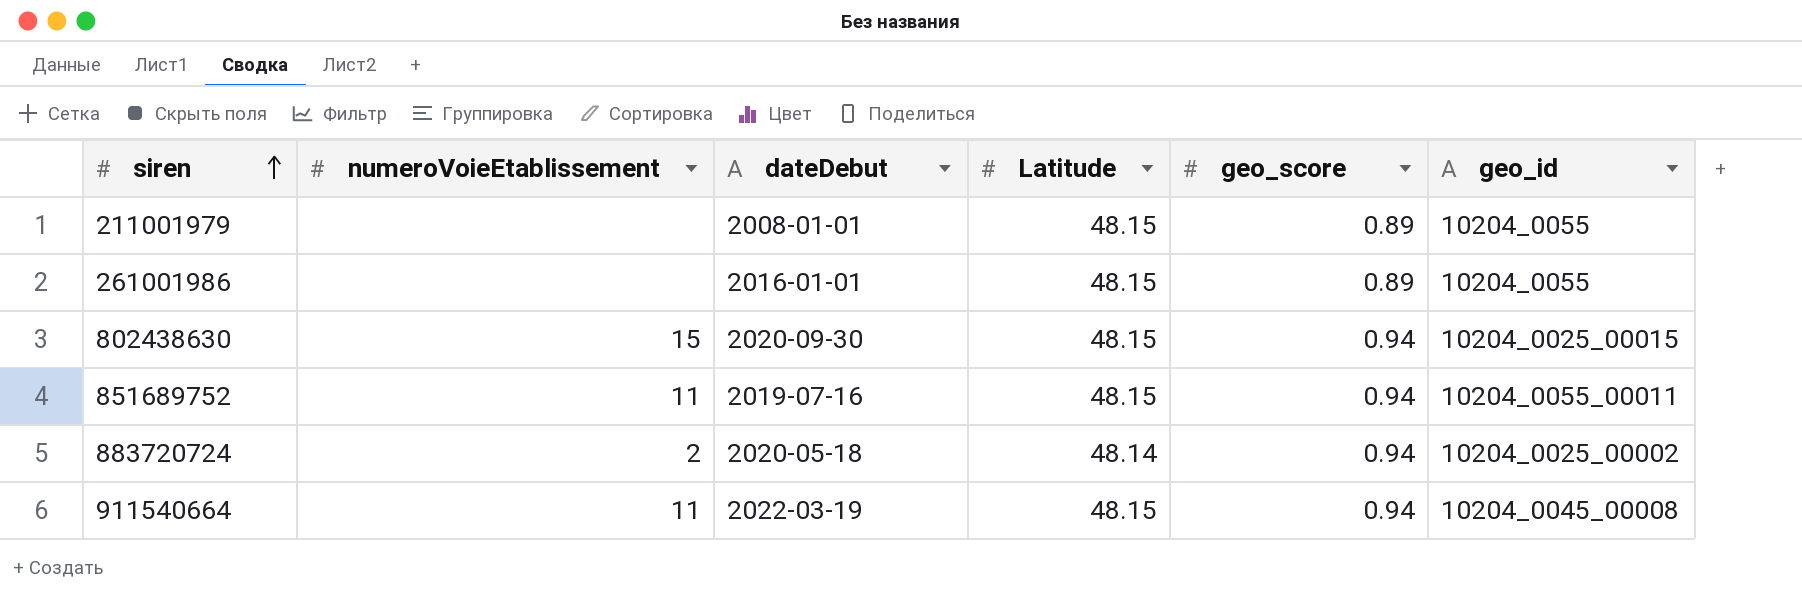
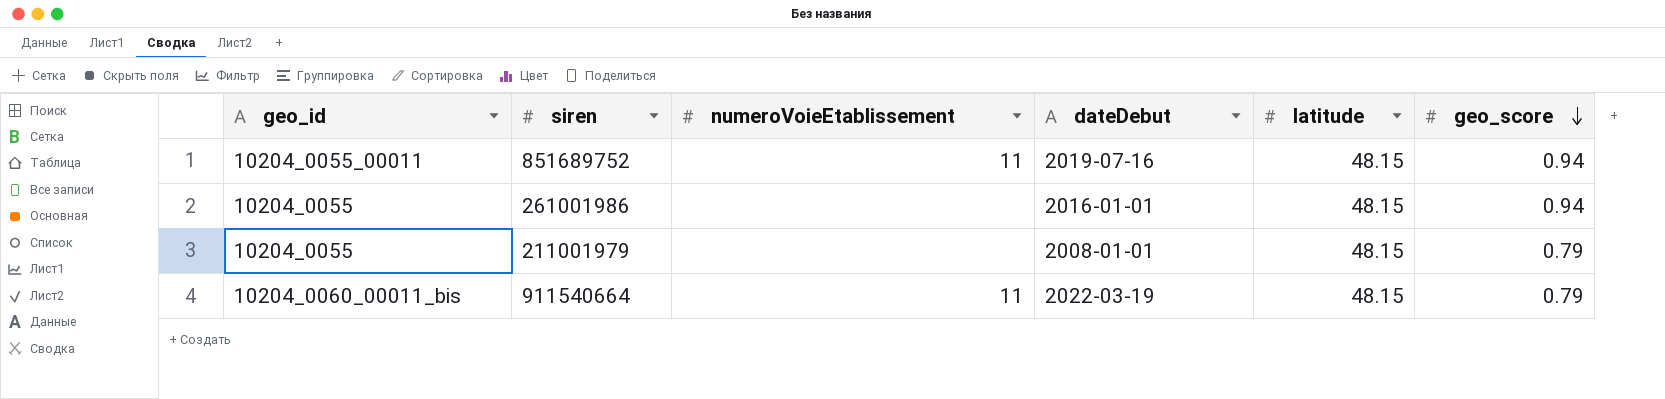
row order: siren ascending -> geo_score descending
column geo_id | position: 6 -> 1
column name: Latitude -> latitude
row 802438630: 15 | 2020-09-30 | 48.15 | 0.94 | 10204_0025_00015 -> none
row 883720724: 2 | 2020-05-18 | 48.14 | 0.94 | 10204_0025_00002 -> none
261001986 | geo_score: 0.89 -> 0.94
211001979 | geo_score: 0.89 -> 0.79
911540664 | geo_id: 10204_0045_00008 -> 10204_0060_00011_bis
911540664 | geo_score: 0.94 -> 0.79

